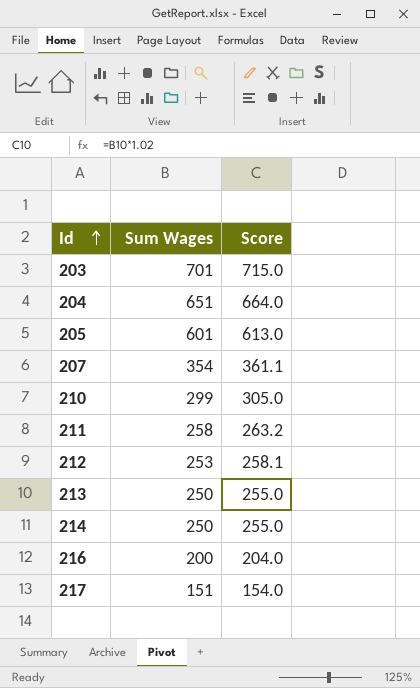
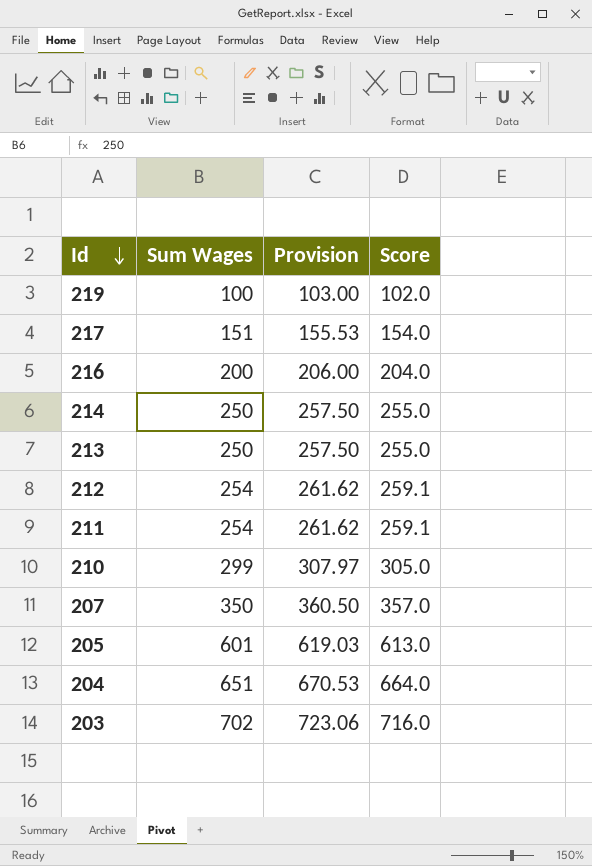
row order: Id ascending -> Id descending
column Provision | formula: none -> [Sum Wages] * 1.03
row 219: none -> 100 | 103.00 | 102.0
212 | Sum Wages: 253 -> 254
212 | Score: 258.1 -> 259.1
211 | Sum Wages: 258 -> 254
211 | Score: 263.2 -> 259.1
207 | Sum Wages: 354 -> 350
207 | Score: 361.1 -> 357.0
203 | Sum Wages: 701 -> 702
203 | Score: 715.0 -> 716.0

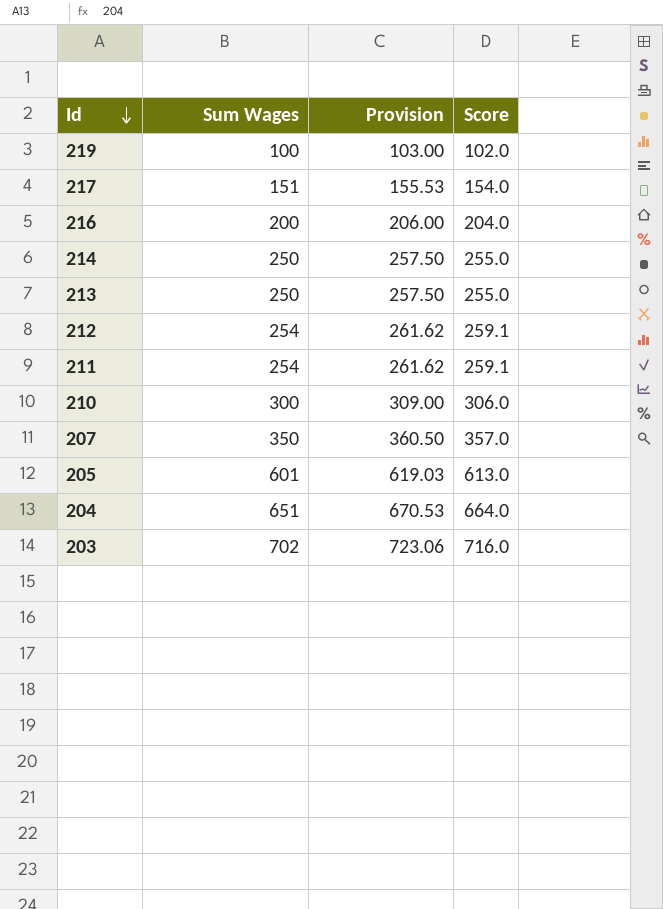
210 | Sum Wages: 299 -> 300
210 | Provision: 307.97 -> 309.00
210 | Score: 305.0 -> 306.0

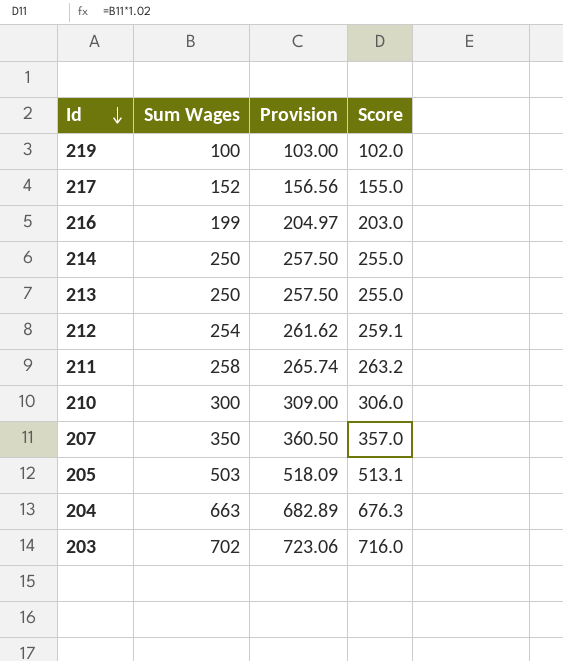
217 | Sum Wages: 151 -> 152
217 | Provision: 155.53 -> 156.56
217 | Score: 154.0 -> 155.0
216 | Sum Wages: 200 -> 199
216 | Provision: 206.00 -> 204.97
216 | Score: 204.0 -> 203.0
211 | Sum Wages: 254 -> 258
211 | Provision: 261.62 -> 265.74
211 | Score: 259.1 -> 263.2
205 | Sum Wages: 601 -> 503
205 | Provision: 619.03 -> 518.09
205 | Score: 613.0 -> 513.1
204 | Sum Wages: 651 -> 663
204 | Provision: 670.53 -> 682.89
204 | Score: 664.0 -> 676.3

